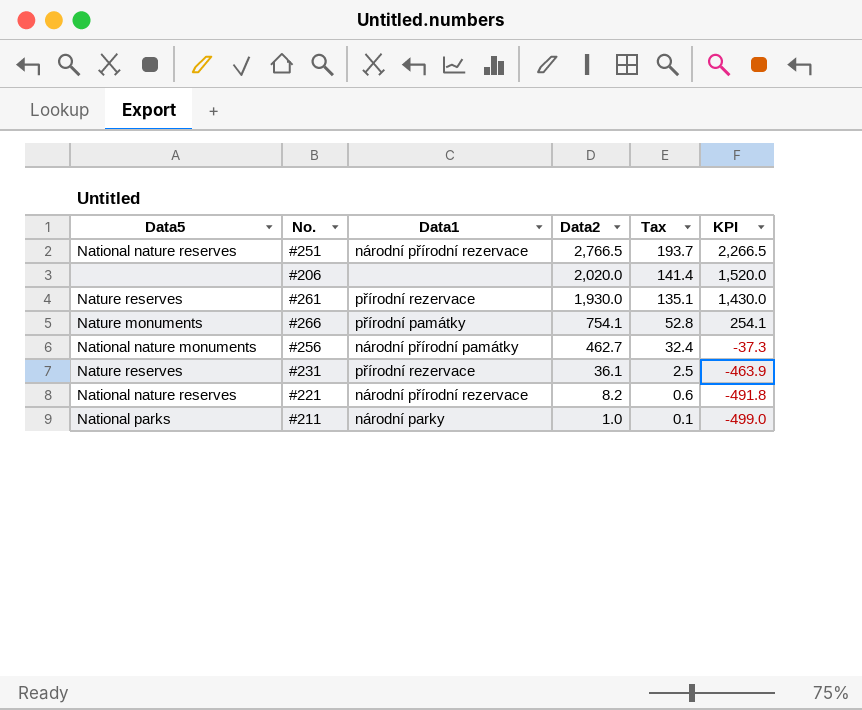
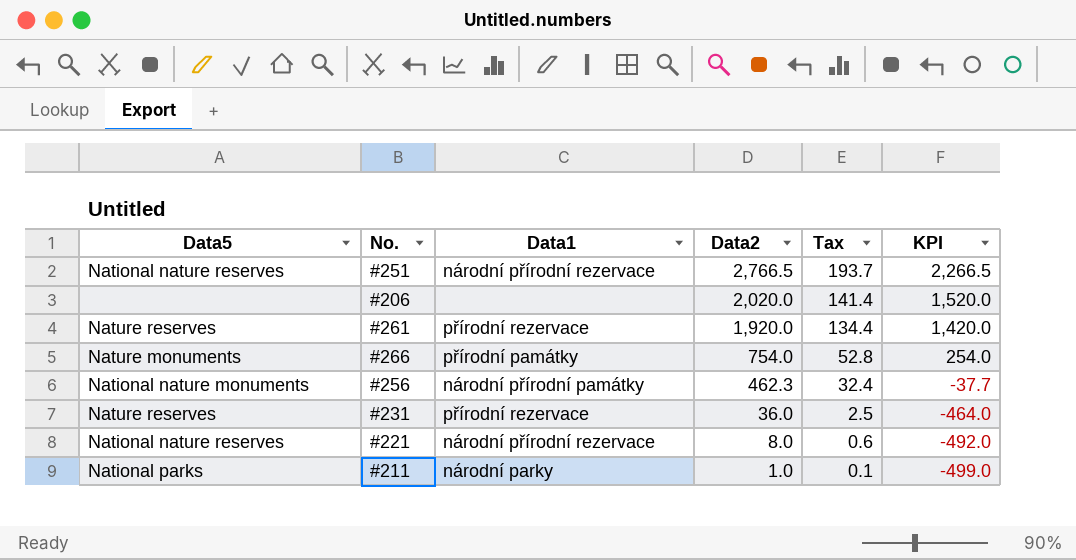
#261 | Data2: 1,930.0 -> 1,920.0
#261 | Tax: 135.1 -> 134.4
#261 | KPI: 1,430.0 -> 1,420.0
#266 | Data2: 754.1 -> 754.0
#266 | KPI: 254.1 -> 254.0
#256 | Data2: 462.7 -> 462.3
#256 | KPI: -37.3 -> -37.7
#231 | Data2: 36.1 -> 36.0
#231 | KPI: -463.9 -> -464.0
#221 | Data2: 8.2 -> 8.0
#221 | KPI: -491.8 -> -492.0

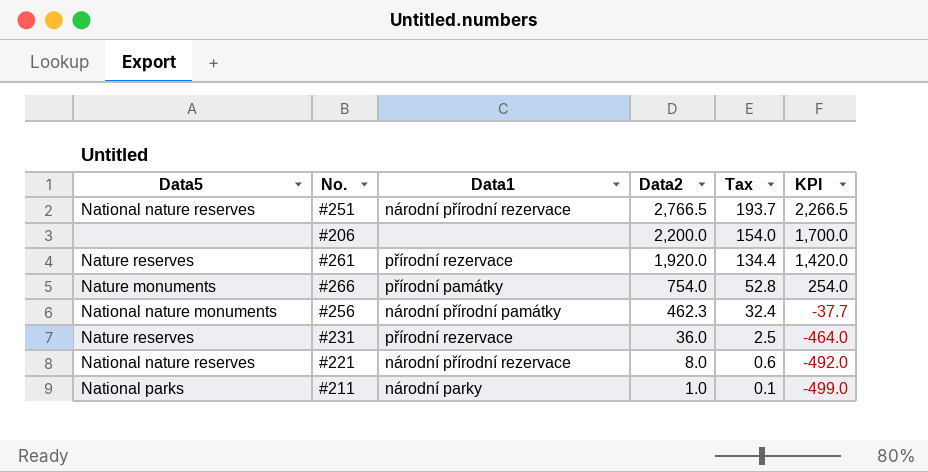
#206 | Data2: 2,020.0 -> 2,200.0
#206 | Tax: 141.4 -> 154.0
#206 | KPI: 1,520.0 -> 1,700.0

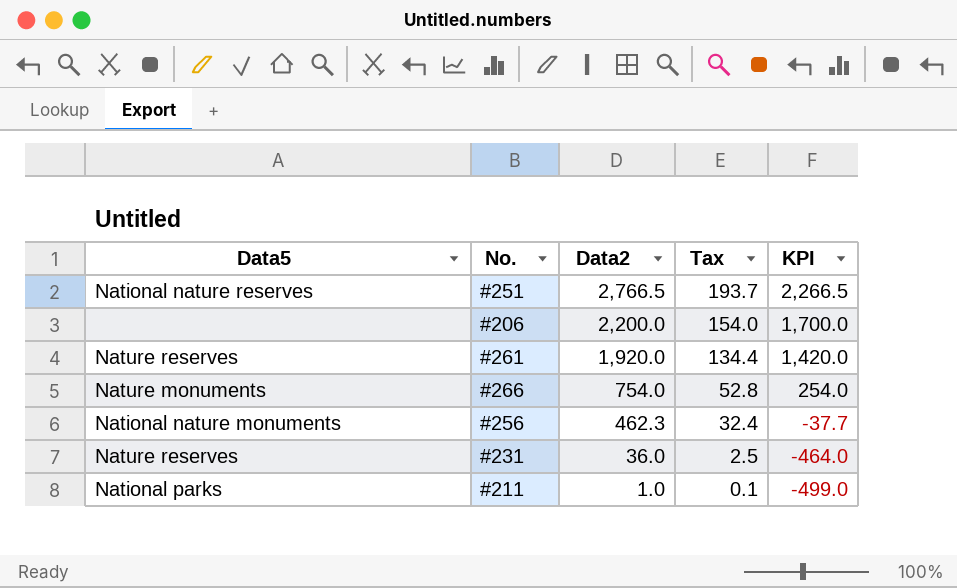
column Data1 | position: 3 -> none
row #221: National nature reserves | národní přírodní rezervace | 8.0 | 0.6 | -492.0 -> none

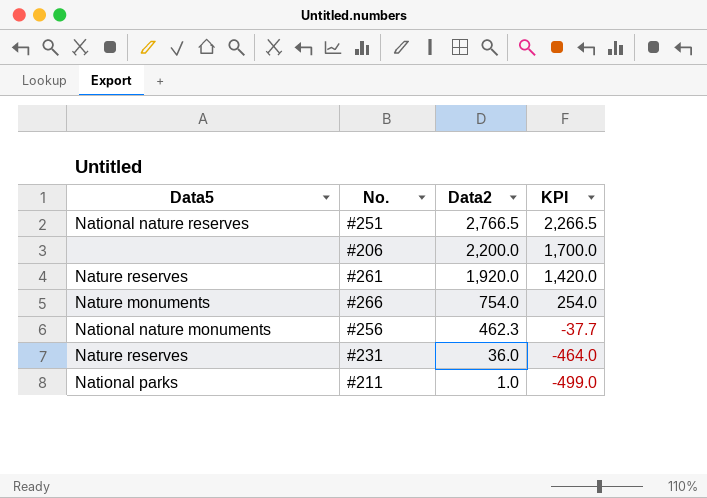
column Tax | formula: [Data2] * 0.07 -> none

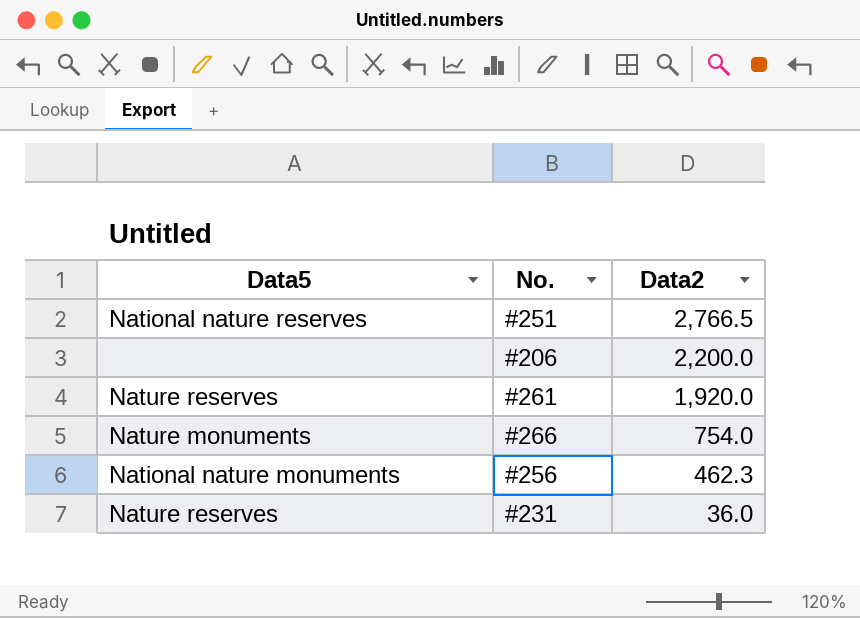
column KPI | formula: [Data2] - 500 -> none
row #211: National parks | 1.0 | -499.0 -> none

